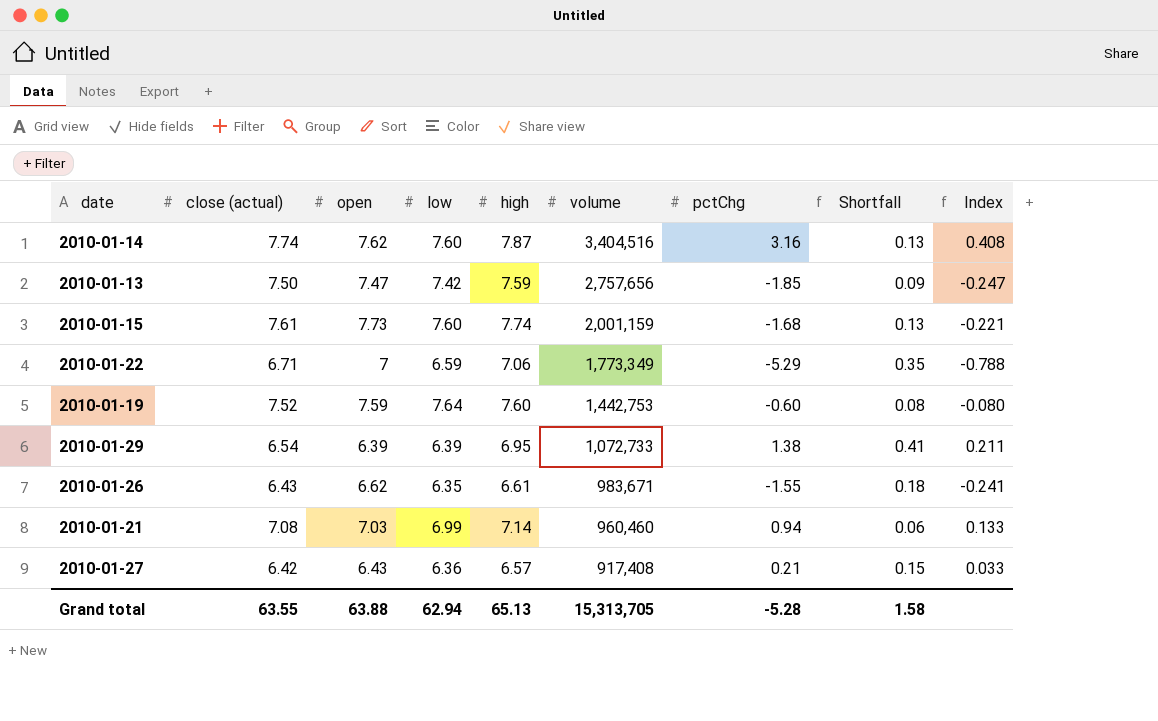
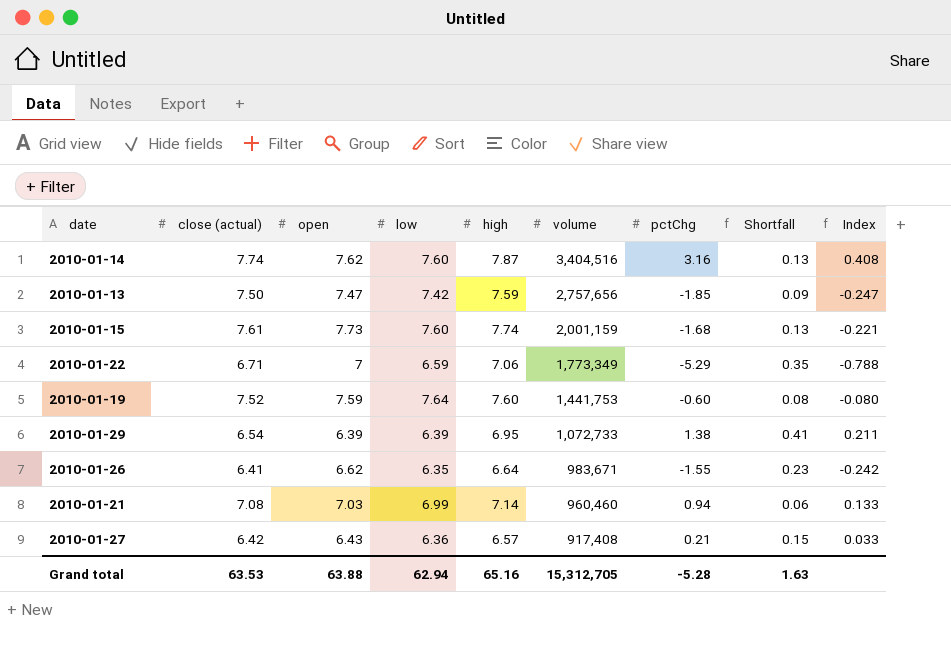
2010-01-19 | volume: 1,442,753 -> 1,441,753
2010-01-26 | close (actual): 6.43 -> 6.41
2010-01-26 | high: 6.61 -> 6.64
2010-01-26 | Shortfall: 0.18 -> 0.23
2010-01-26 | Index: -0.241 -> -0.242
Grand total | close (actual): 63.55 -> 63.53
Grand total | high: 65.13 -> 65.16
Grand total | volume: 15,313,705 -> 15,312,705
Grand total | Shortfall: 1.58 -> 1.63

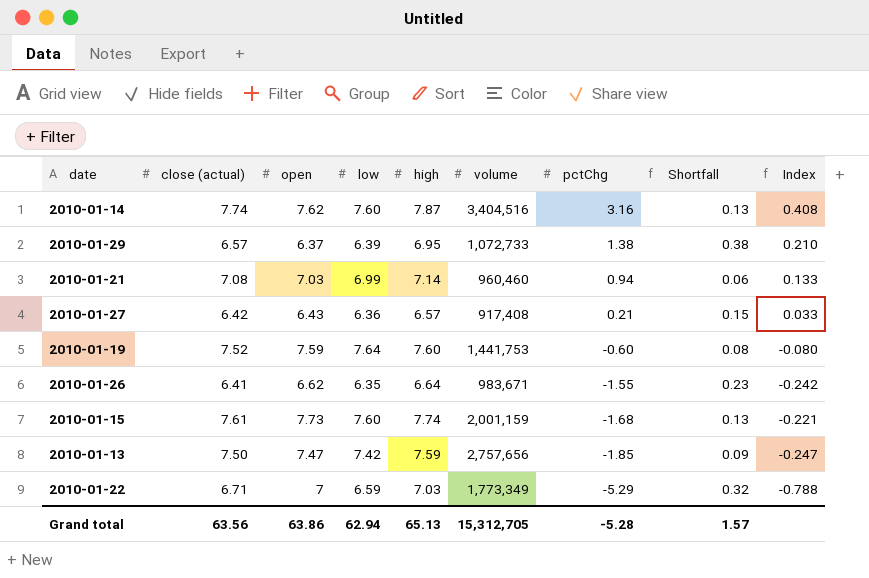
row order: volume descending -> pctChg descending
2010-01-29 | close (actual): 6.54 -> 6.57
2010-01-29 | open: 6.39 -> 6.37
2010-01-29 | Shortfall: 0.41 -> 0.38
2010-01-29 | Index: 0.211 -> 0.210
2010-01-22 | high: 7.06 -> 7.03
2010-01-22 | Shortfall: 0.35 -> 0.32
Grand total | close (actual): 63.53 -> 63.56
Grand total | open: 63.88 -> 63.86
Grand total | high: 65.16 -> 65.13
Grand total | Shortfall: 1.63 -> 1.57

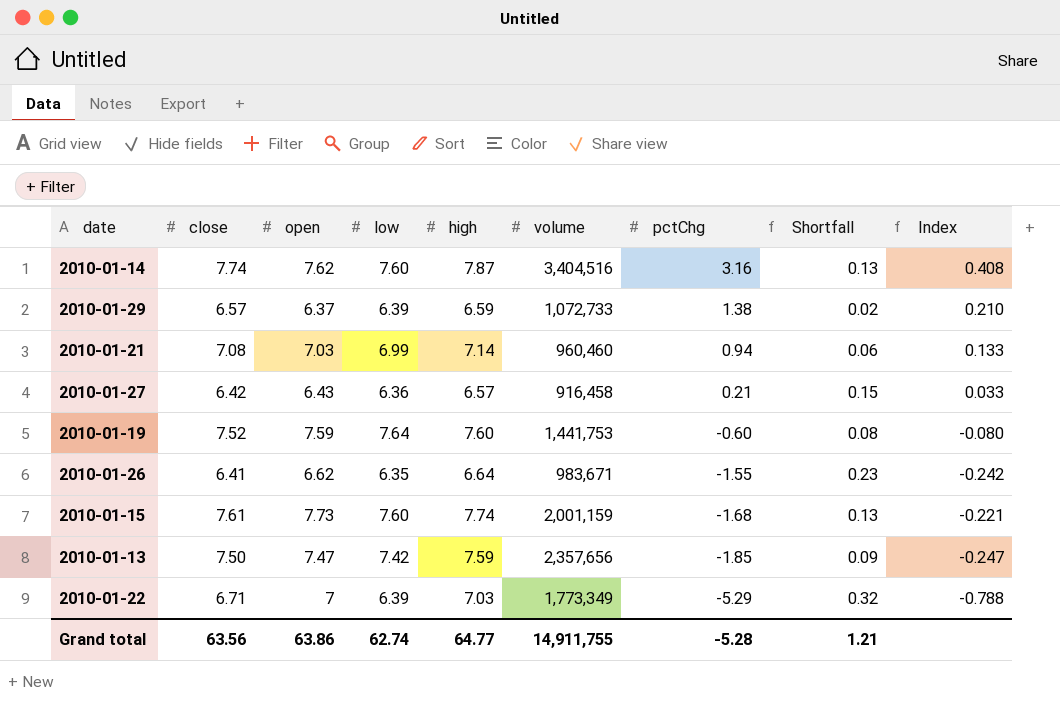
column name: close (actual) -> close
2010-01-29 | high: 6.95 -> 6.59
2010-01-29 | Shortfall: 0.38 -> 0.02
2010-01-27 | volume: 917,408 -> 916,458
2010-01-13 | volume: 2,757,656 -> 2,357,656
2010-01-22 | low: 6.59 -> 6.39
Grand total | low: 62.94 -> 62.74
Grand total | high: 65.13 -> 64.77
Grand total | volume: 15,312,705 -> 14,911,755
Grand total | Shortfall: 1.57 -> 1.21

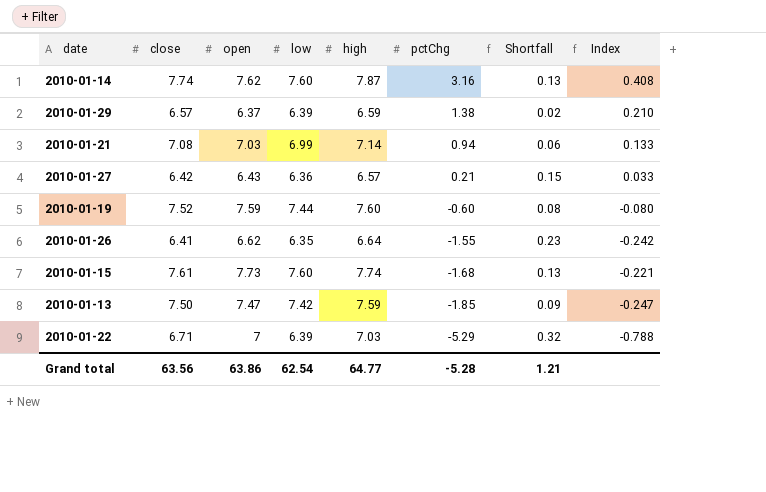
column volume | position: 6 -> none
2010-01-19 | low: 7.64 -> 7.44
Grand total | low: 62.74 -> 62.54

